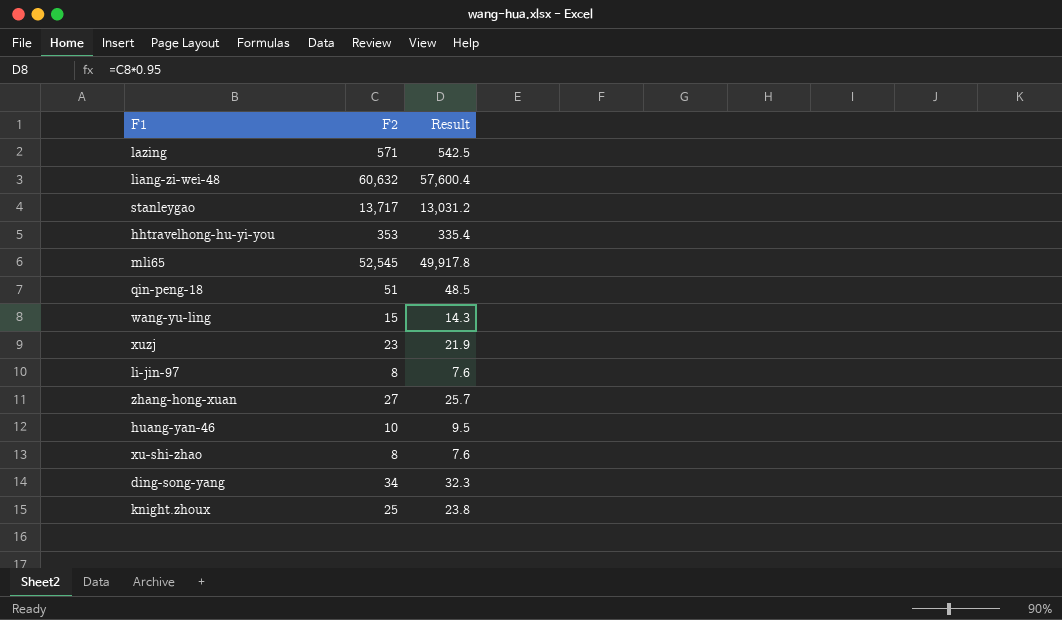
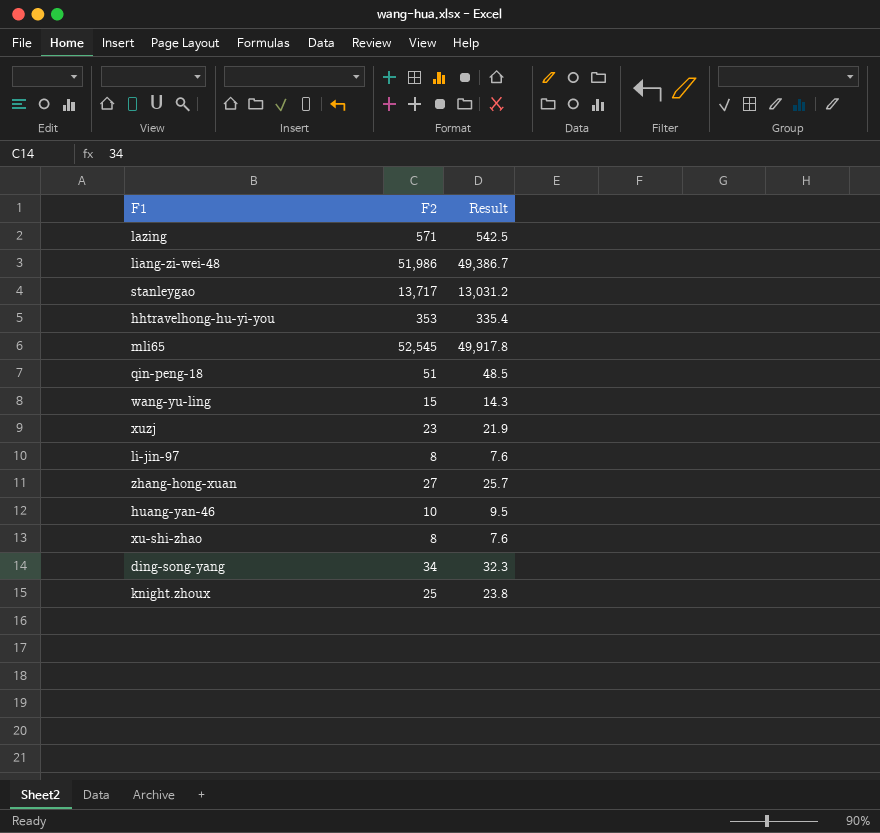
liang-zi-wei-48 | F2: 60,632 -> 51,986
liang-zi-wei-48 | Result: 57,600.4 -> 49,386.7

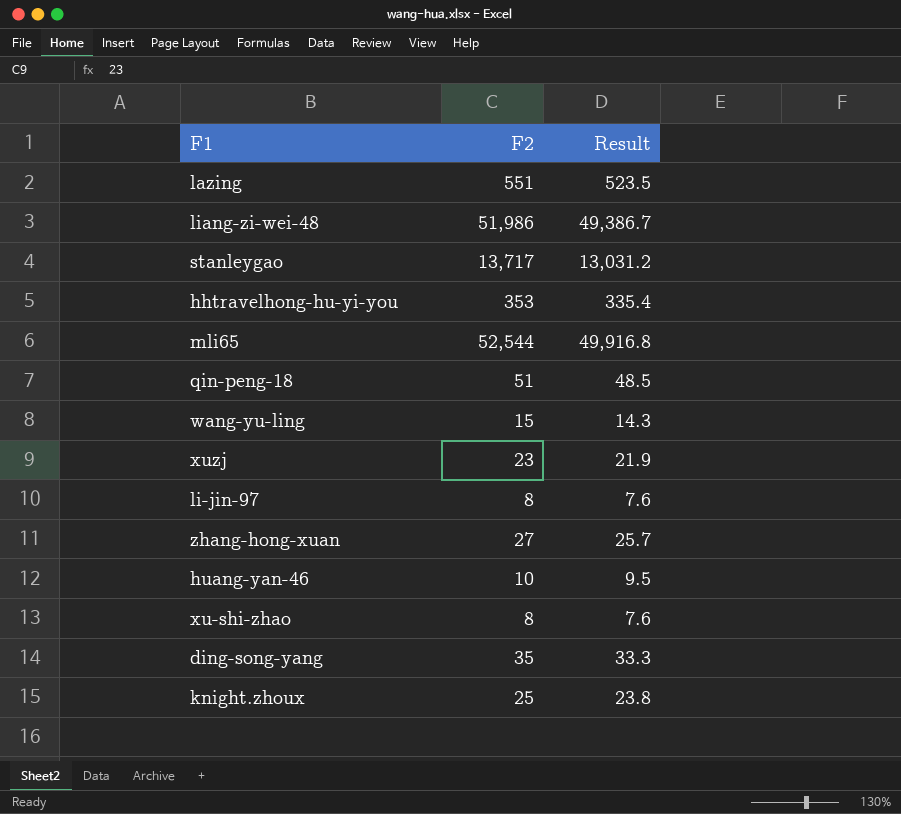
lazing | F2: 571 -> 551
lazing | Result: 542.5 -> 523.5
mli65 | F2: 52,545 -> 52,544
mli65 | Result: 49,917.8 -> 49,916.8
ding-song-yang | F2: 34 -> 35
ding-song-yang | Result: 32.3 -> 33.3

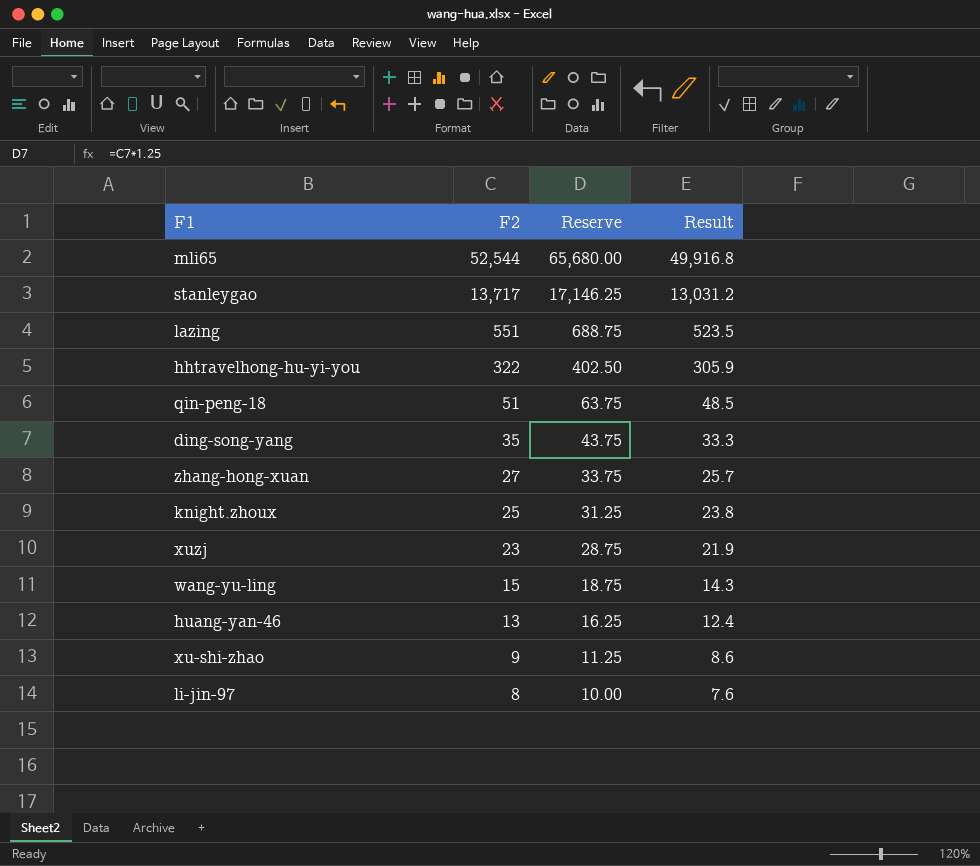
row order: none -> F2 descending
column Reserve | formula: none -> [F2] * 1.25
row liang-zi-wei-48: 51,986 | 49,386.7 -> none
hhtravelhong-hu-yi-you | F2: 353 -> 322
hhtravelhong-hu-yi-you | Result: 335.4 -> 305.9
huang-yan-46 | F2: 10 -> 13
huang-yan-46 | Result: 9.5 -> 12.4
xu-shi-zhao | F2: 8 -> 9
xu-shi-zhao | Result: 7.6 -> 8.6

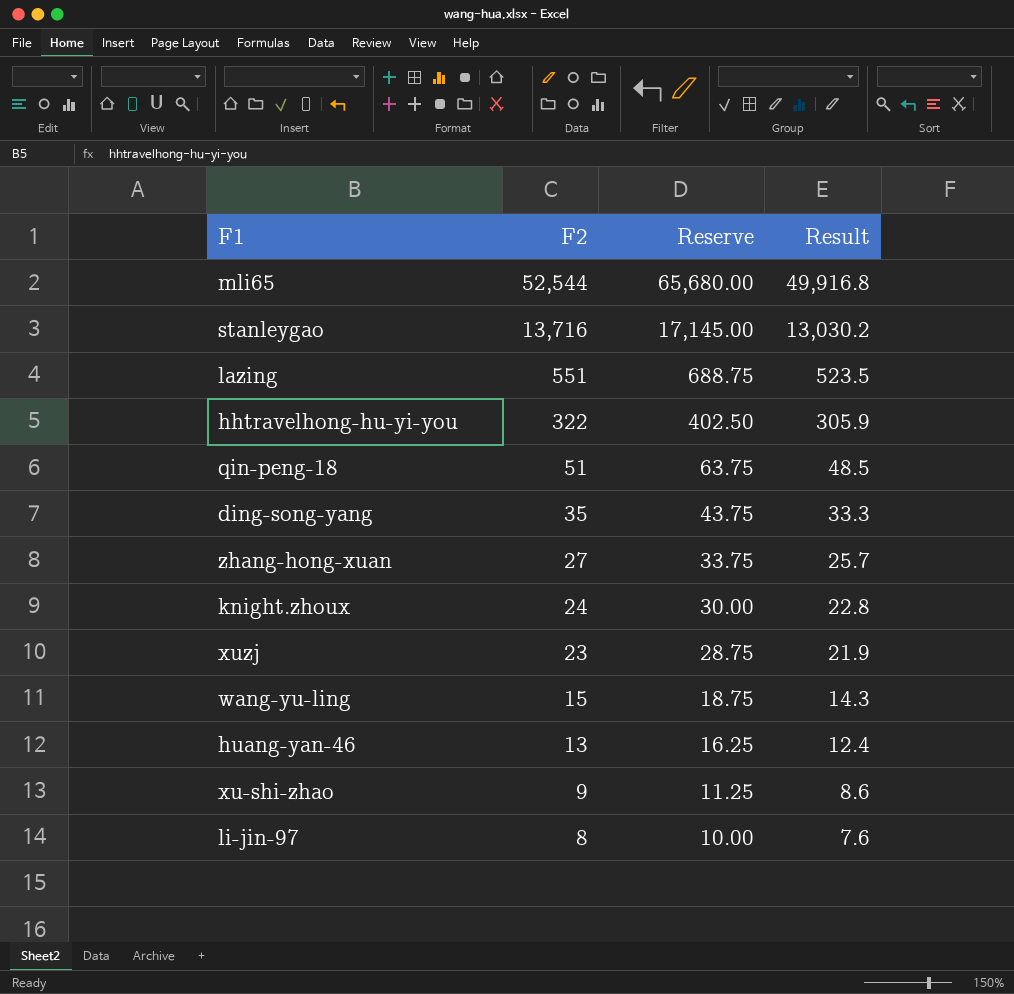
stanleygao | F2: 13,717 -> 13,716
stanleygao | Reserve: 17,146.25 -> 17,145.00
stanleygao | Result: 13,031.2 -> 13,030.2
knight.zhoux | F2: 25 -> 24
knight.zhoux | Reserve: 31.25 -> 30.00
knight.zhoux | Result: 23.8 -> 22.8

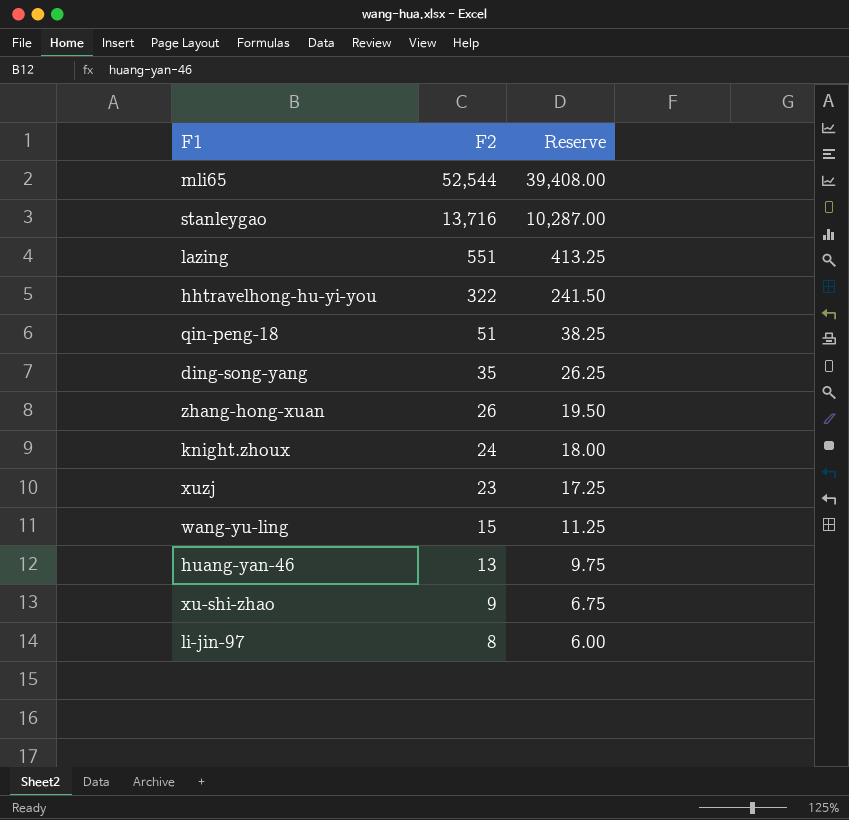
column Result | formula: [F2] * 0.95 -> none
column Reserve | formula: [F2] * 1.25 -> [F2] * 0.75
zhang-hong-xuan | F2: 27 -> 26

